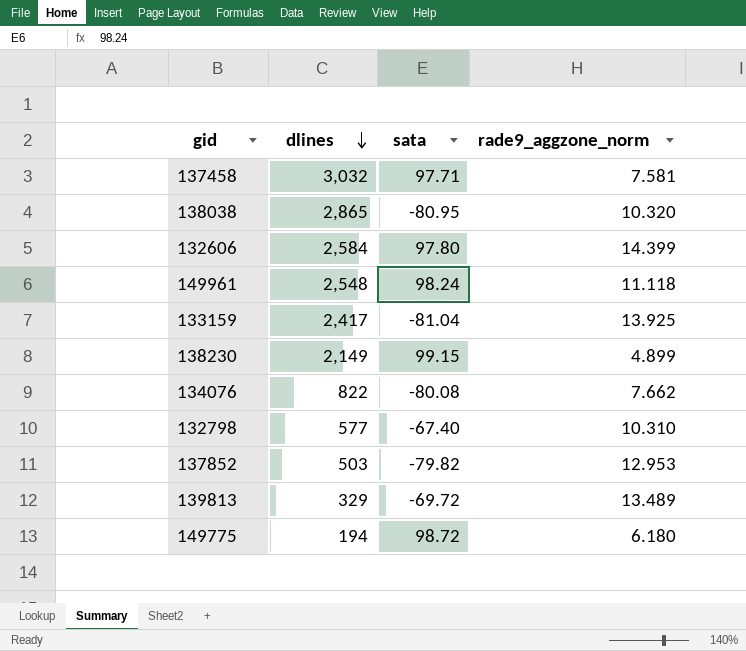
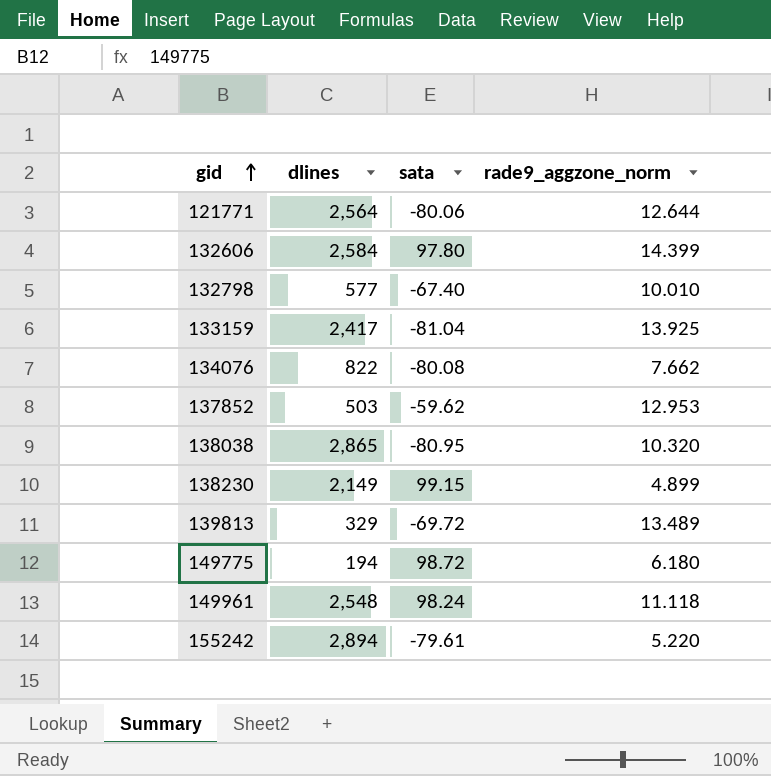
row order: dlines descending -> gid ascending
row 137458: 3,032 | 97.71 | 7.581 -> none
row 121771: none -> 2,564 | -80.06 | 12.644
132798 | rade9_aggzone_norm: 10.310 -> 10.010
137852 | sata: -79.82 -> -59.62
row 155242: none -> 2,894 | -79.61 | 5.220

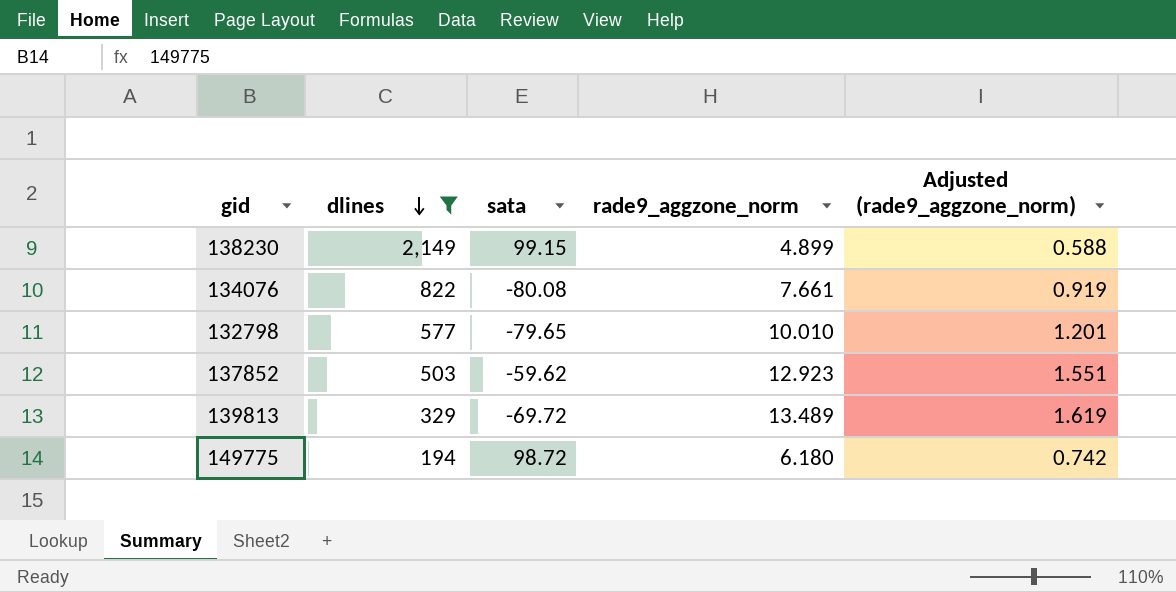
filter: none -> dlines <= 2,149
row order: gid ascending -> dlines descending
column Adjusted (rade9_aggzone_norm) | formula: none -> [rade9_aggzone_norm] * 0.12
134076 | rade9_aggzone_norm: 7.662 -> 7.661
132798 | sata: -67.40 -> -79.65
137852 | rade9_aggzone_norm: 12.953 -> 12.923

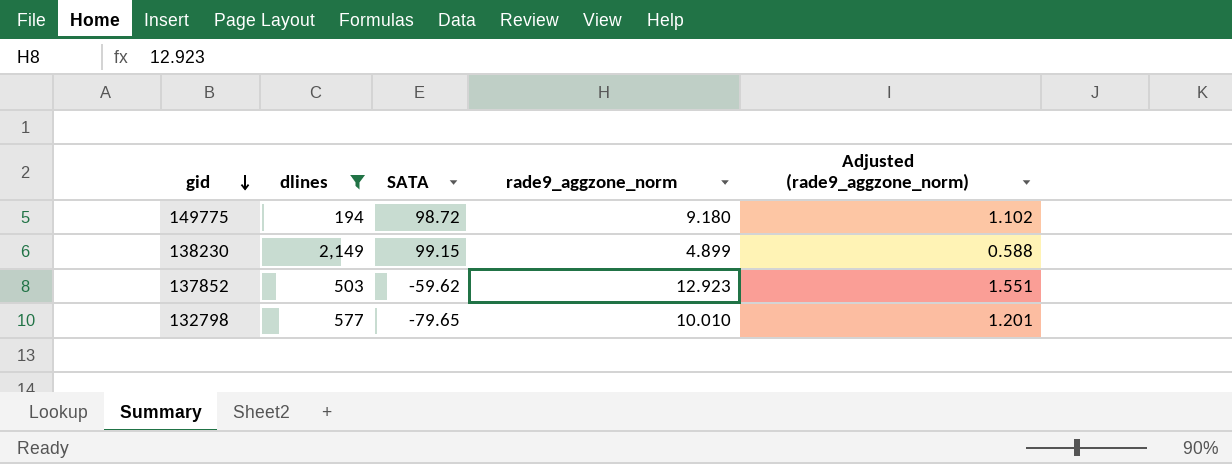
row order: dlines descending -> gid descending
column name: sata -> SATA
row 134076: 822 | -80.08 | 7.661 | 0.919 -> none
row 139813: 329 | -69.72 | 13.489 | 1.619 -> none
149775 | rade9_aggzone_norm: 6.180 -> 9.180
149775 | Adjusted (rade9_aggzone_norm): 0.742 -> 1.102

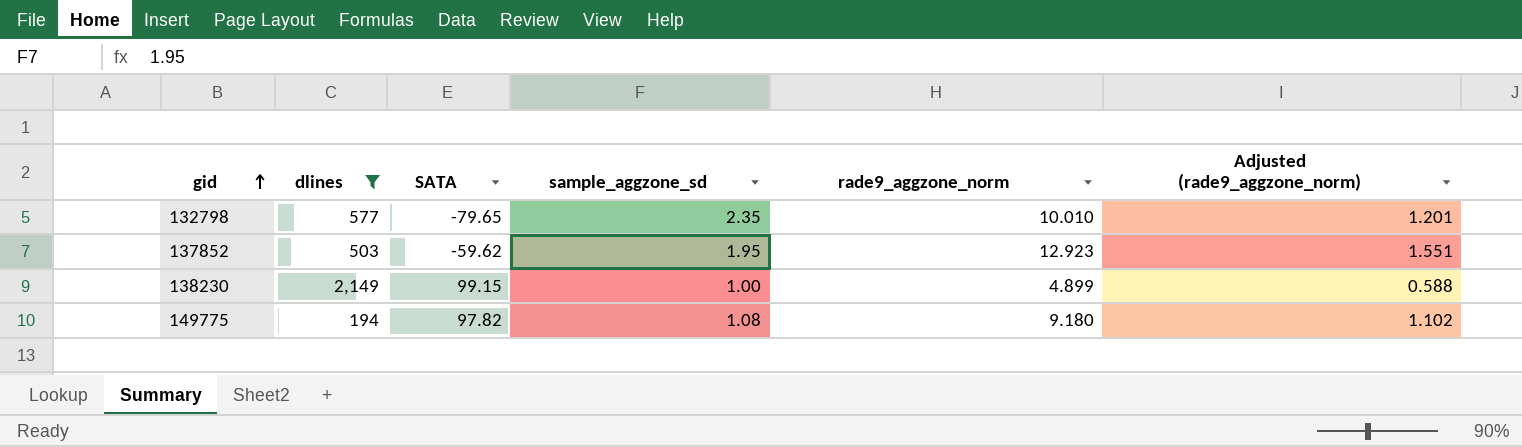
row order: gid descending -> gid ascending
column sample_aggzone_sd | position: none -> 4
149775 | SATA: 98.72 -> 97.82

